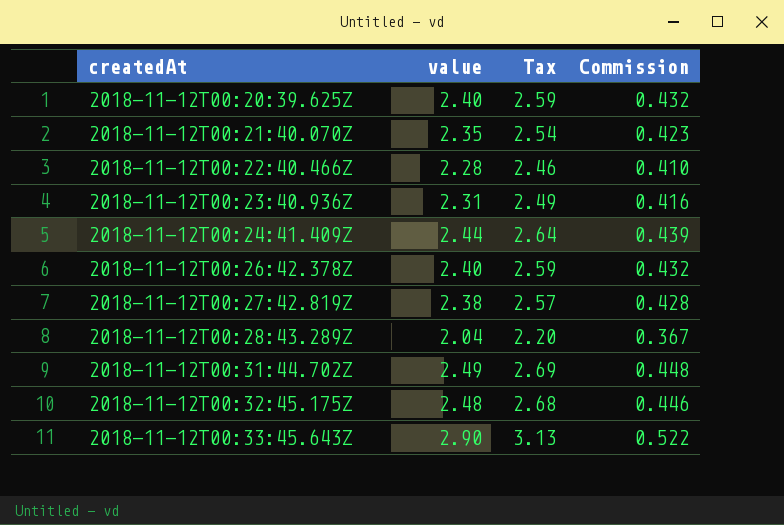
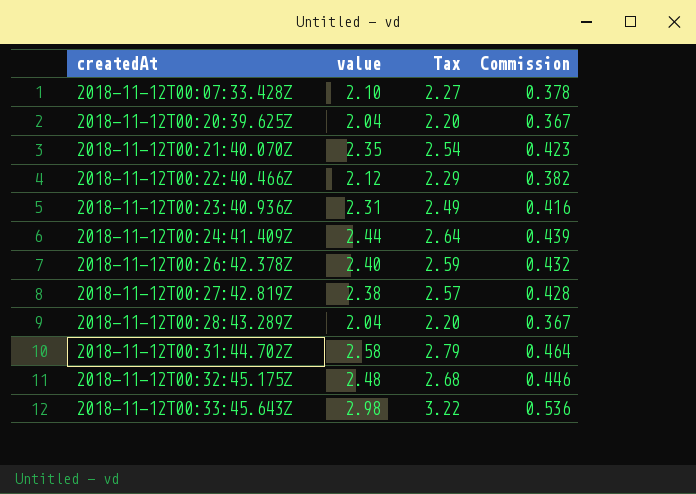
row 2018-11-12T00:07:33.428Z: none -> 2.10 | 2.27 | 0.378
2018-11-12T00:20:39.625Z | value: 2.40 -> 2.04
2018-11-12T00:20:39.625Z | Tax: 2.59 -> 2.20
2018-11-12T00:20:39.625Z | Commission: 0.432 -> 0.367
2018-11-12T00:22:40.466Z | value: 2.28 -> 2.12
2018-11-12T00:22:40.466Z | Tax: 2.46 -> 2.29
2018-11-12T00:22:40.466Z | Commission: 0.410 -> 0.382
2018-11-12T00:31:44.702Z | value: 2.49 -> 2.58
2018-11-12T00:31:44.702Z | Tax: 2.69 -> 2.79
2018-11-12T00:31:44.702Z | Commission: 0.448 -> 0.464
2018-11-12T00:33:45.643Z | value: 2.90 -> 2.98
2018-11-12T00:33:45.643Z | Tax: 3.13 -> 3.22
2018-11-12T00:33:45.643Z | Commission: 0.522 -> 0.536

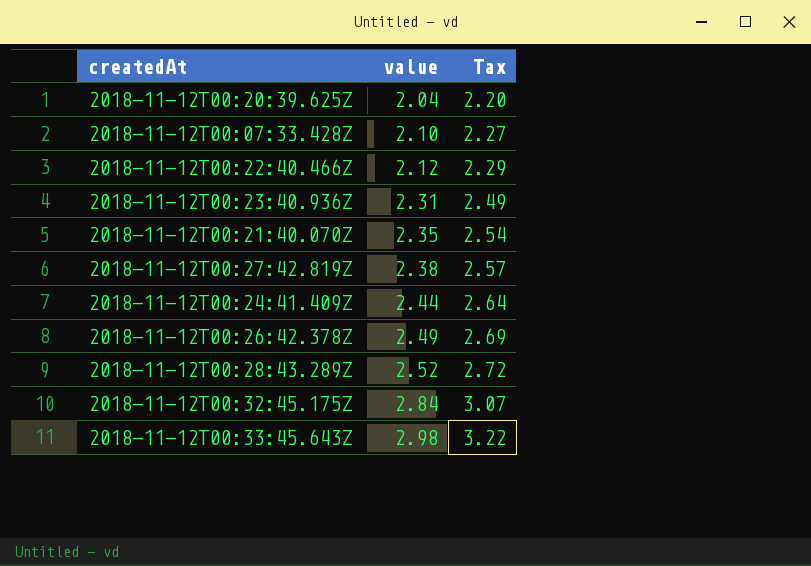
row order: createdAt ascending -> value ascending
column Commission | formula: [value] * 0.18 -> none
row 2018-11-12T00:31:44.702Z: 2.58 | 2.79 | 0.464 -> none
2018-11-12T00:26:42.378Z | value: 2.40 -> 2.49
2018-11-12T00:26:42.378Z | Tax: 2.59 -> 2.69
2018-11-12T00:28:43.289Z | value: 2.04 -> 2.52
2018-11-12T00:28:43.289Z | Tax: 2.20 -> 2.72
2018-11-12T00:32:45.175Z | value: 2.48 -> 2.84
2018-11-12T00:32:45.175Z | Tax: 2.68 -> 3.07

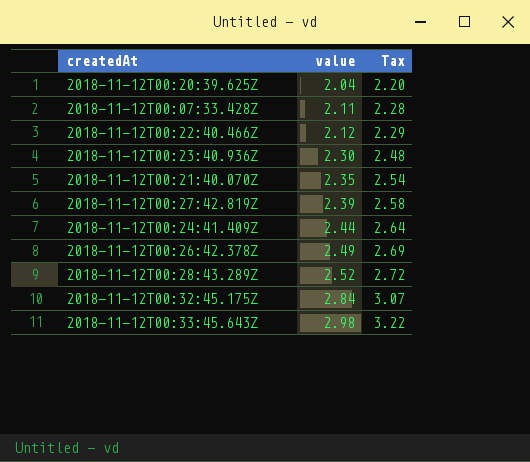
2018-11-12T00:07:33.428Z | value: 2.10 -> 2.11
2018-11-12T00:07:33.428Z | Tax: 2.27 -> 2.28
2018-11-12T00:23:40.936Z | value: 2.31 -> 2.30
2018-11-12T00:23:40.936Z | Tax: 2.49 -> 2.48
2018-11-12T00:27:42.819Z | value: 2.38 -> 2.39
2018-11-12T00:27:42.819Z | Tax: 2.57 -> 2.58

